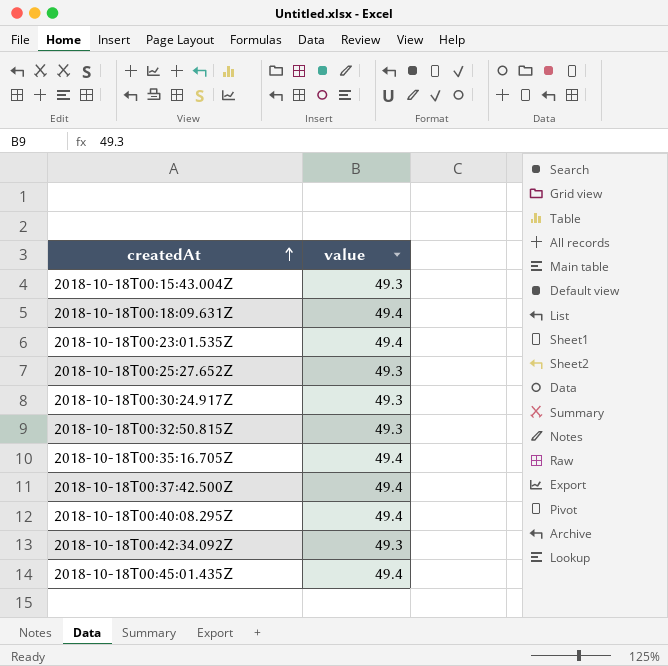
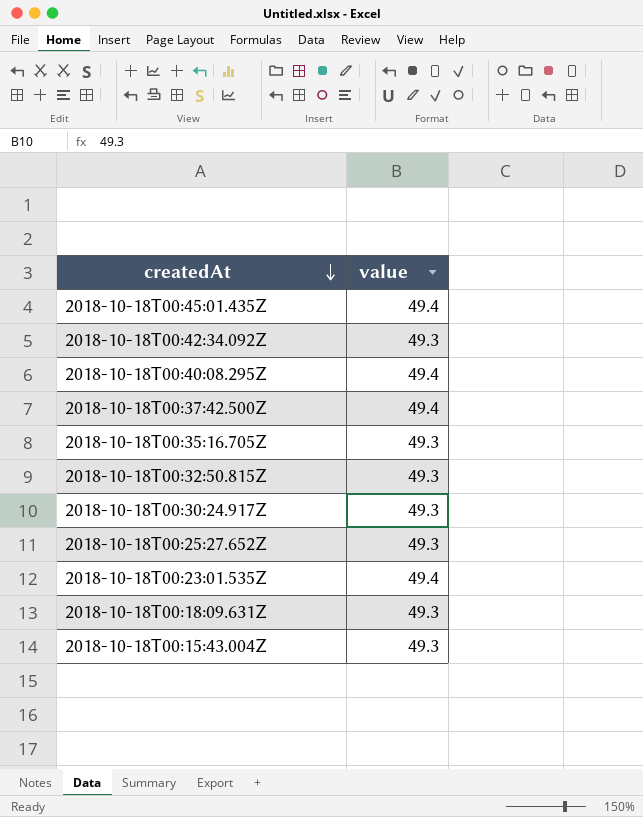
row order: createdAt ascending -> createdAt descending
2018-10-18T00:35:16.705Z | value: 49.4 -> 49.3
2018-10-18T00:18:09.631Z | value: 49.4 -> 49.3

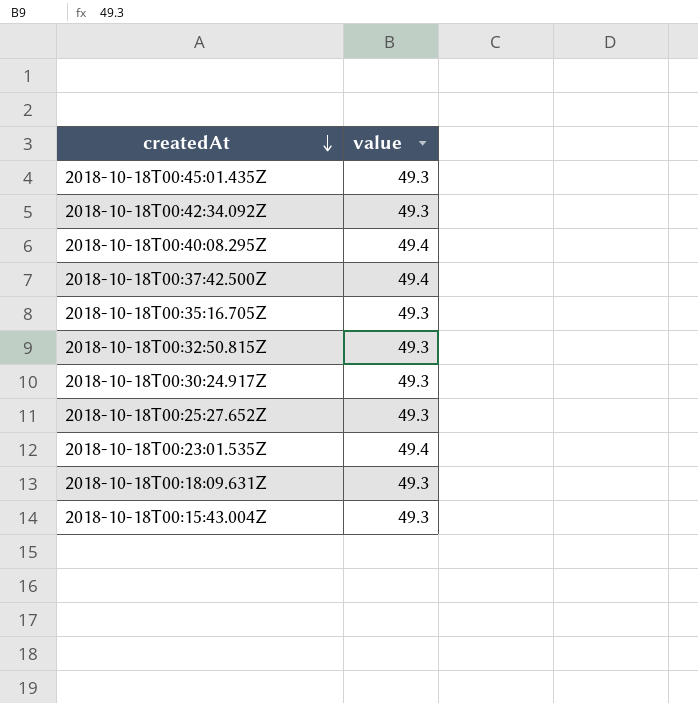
2018-10-18T00:45:01.435Z | value: 49.4 -> 49.3

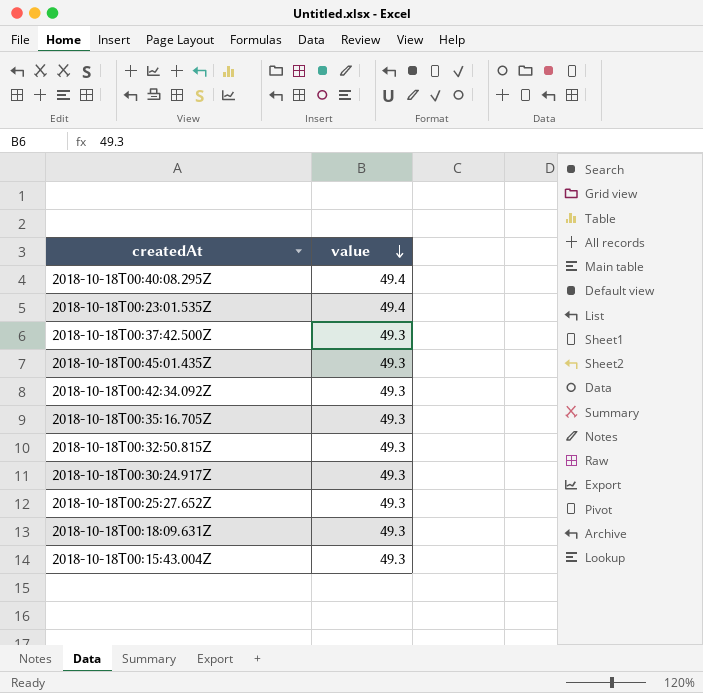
row order: createdAt descending -> value descending
2018-10-18T00:37:42.500Z | value: 49.4 -> 49.3

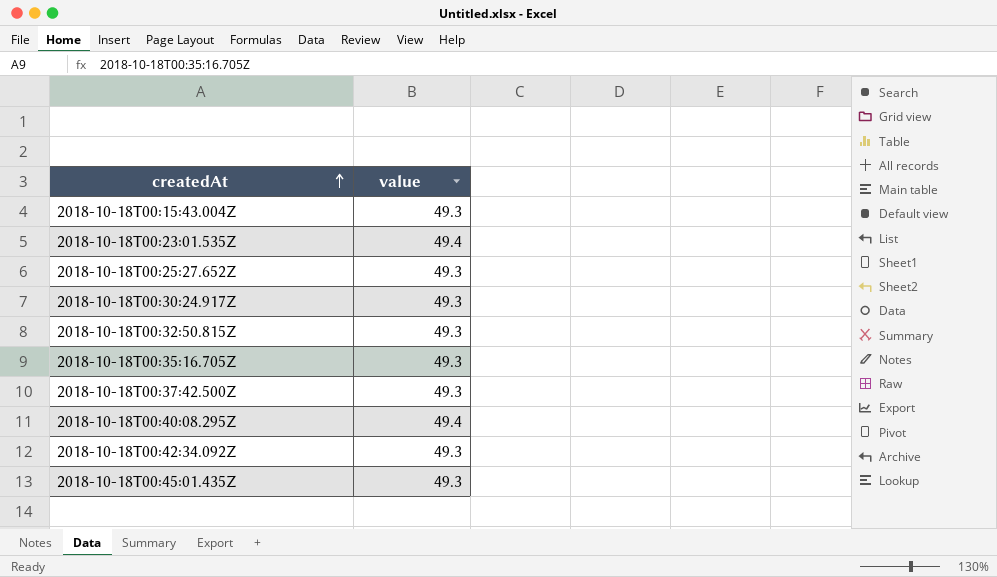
row order: value descending -> createdAt ascending
row 2018-10-18T00:18:09.631Z: 49.3 -> none

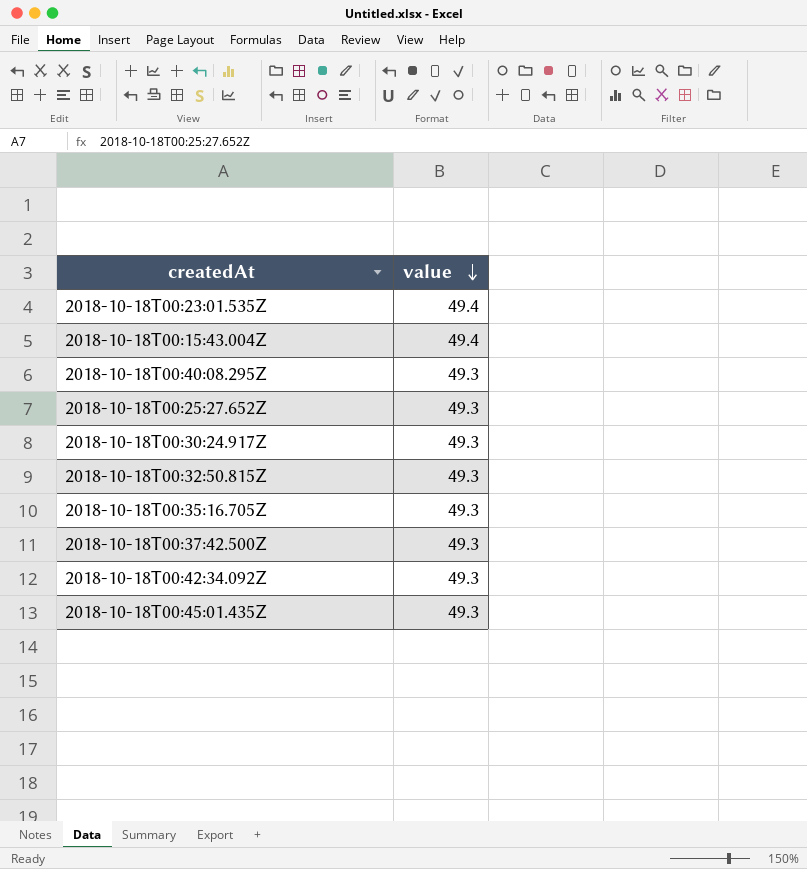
row order: createdAt ascending -> value descending
2018-10-18T00:15:43.004Z | value: 49.3 -> 49.4
2018-10-18T00:40:08.295Z | value: 49.4 -> 49.3

